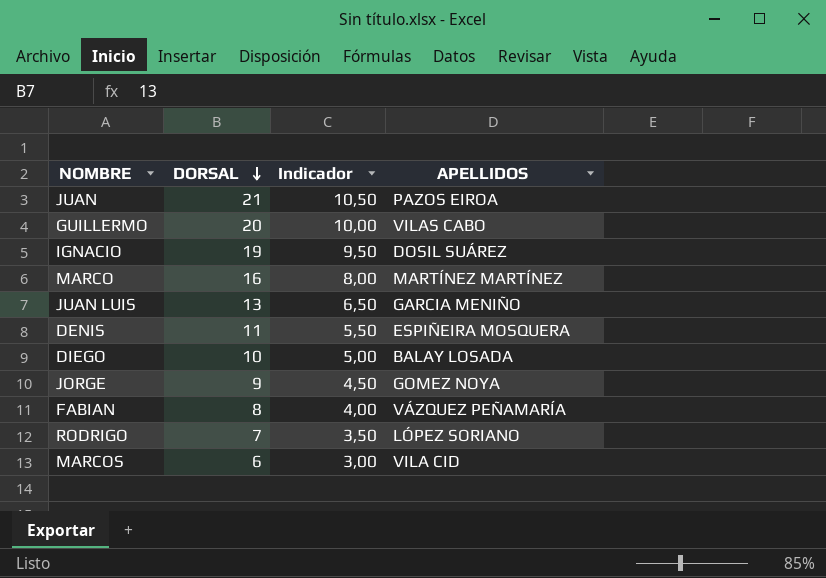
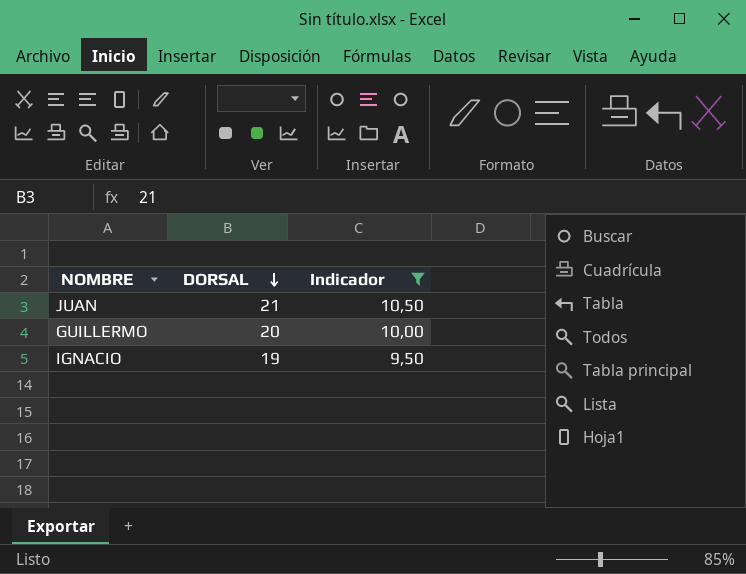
filter: none -> Indicador >= 9,50
column APELLIDOS | position: 4 -> none

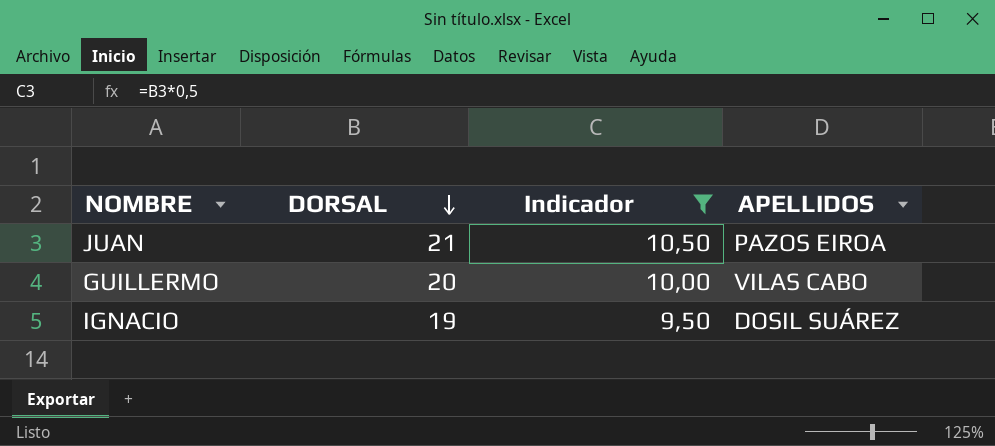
column APELLIDOS | position: none -> 4

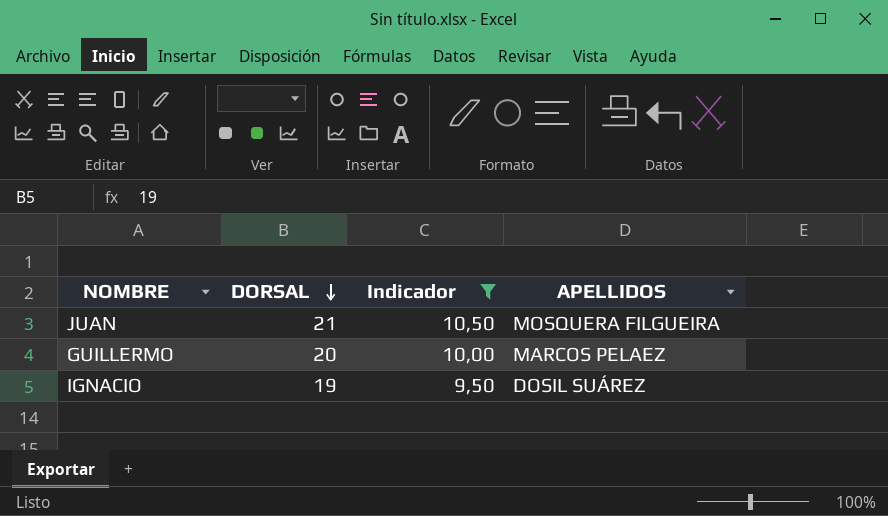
JUAN | APELLIDOS: PAZOS EIROA -> MOSQUERA FILGUEIRA
GUILLERMO | APELLIDOS: VILAS CABO -> MARCOS PELAEZ

